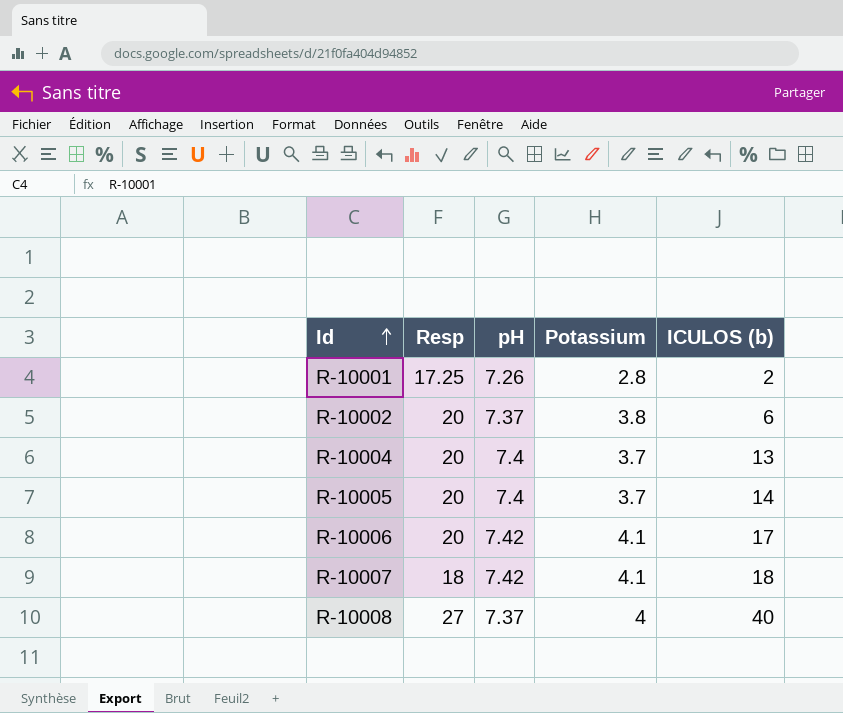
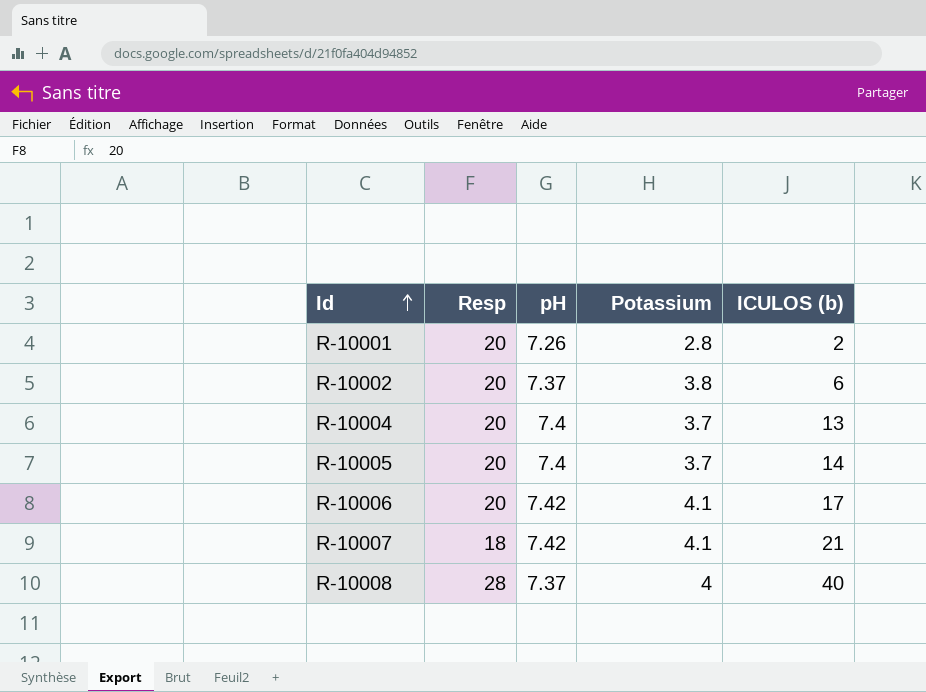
R-10001 | Resp: 17.25 -> 20
R-10007 | ICULOS (b): 18 -> 21
R-10008 | Resp: 27 -> 28

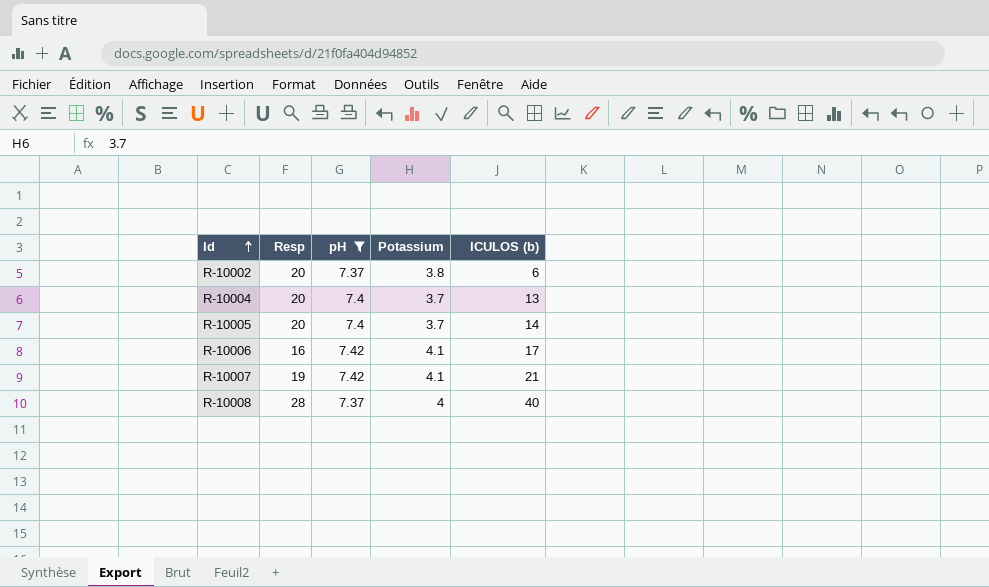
filter: none -> pH != 7.26
R-10006 | Resp: 20 -> 16
R-10007 | Resp: 18 -> 19

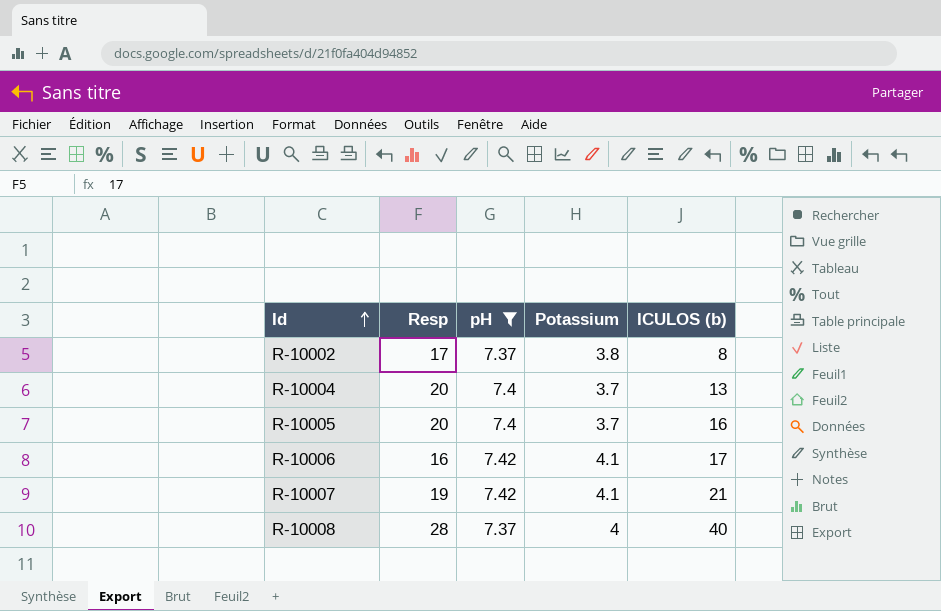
R-10002 | Resp: 20 -> 17
R-10002 | ICULOS (b): 6 -> 8
R-10005 | ICULOS (b): 14 -> 16

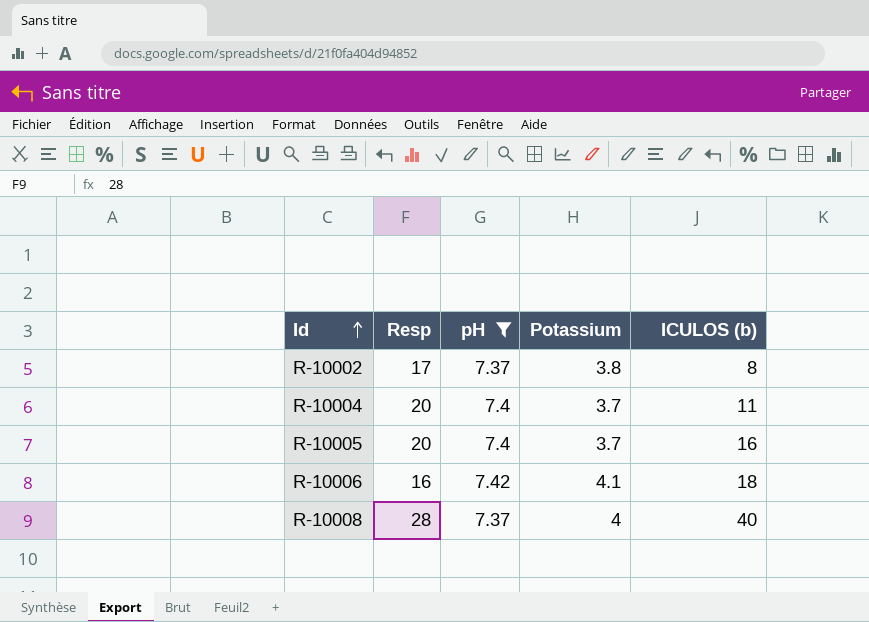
row R-10007: 19 | 7.42 | 4.1 | 21 -> none
R-10004 | ICULOS (b): 13 -> 11
R-10006 | ICULOS (b): 17 -> 18

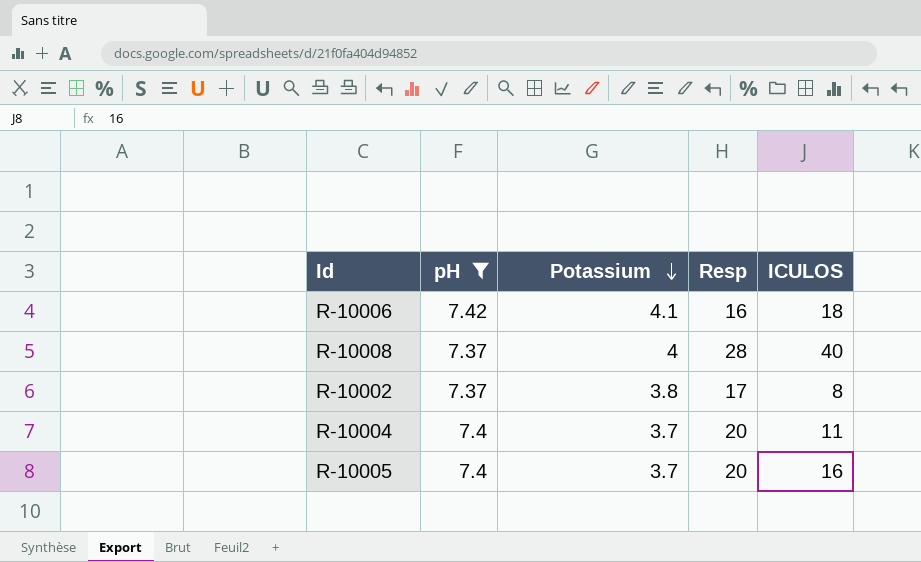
row order: Id ascending -> Potassium descending
column Resp | position: 2 -> 4
column name: ICULOS (b) -> ICULOS

